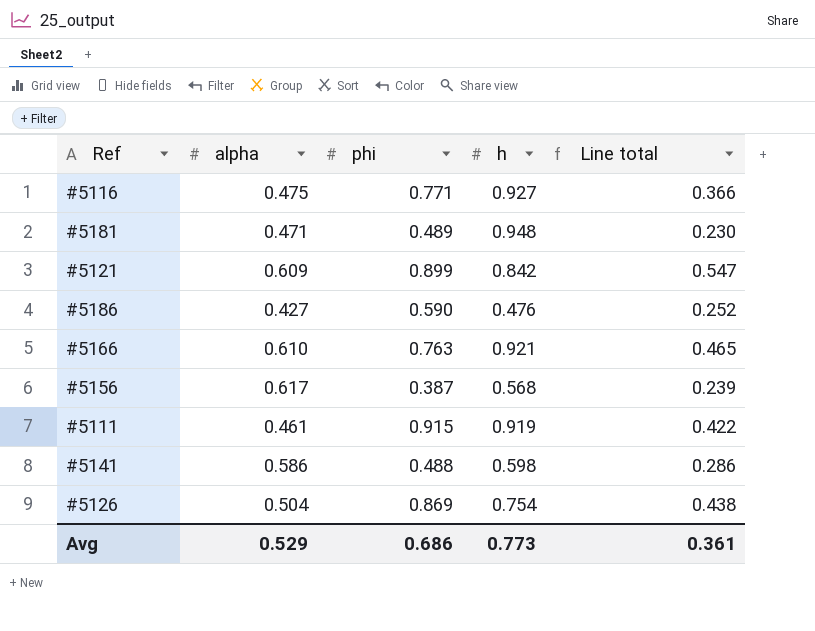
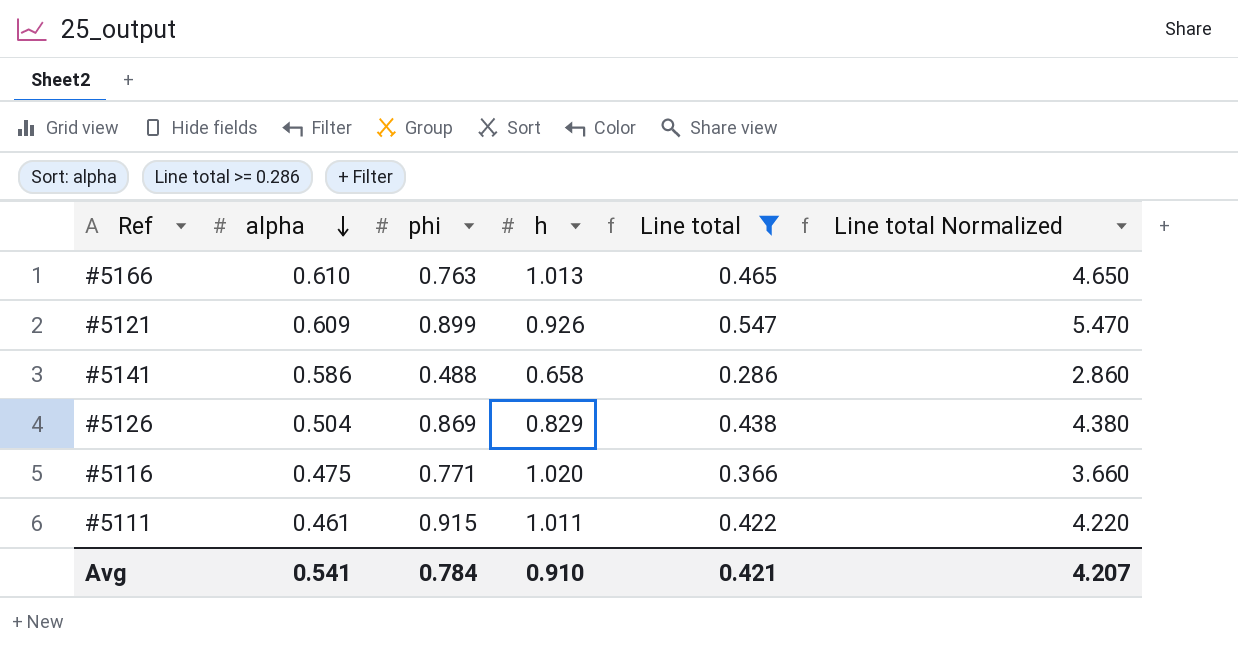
filter: none -> Line total >= 0.286
row order: none -> alpha descending
column Line total Normalized | formula: none -> [Line total] * 10
#5166 | h: 0.921 -> 1.013
#5121 | h: 0.842 -> 0.926
#5141 | h: 0.598 -> 0.658
#5126 | h: 0.754 -> 0.829
#5116 | h: 0.927 -> 1.020
#5111 | h: 0.919 -> 1.011
Avg | alpha: 0.529 -> 0.541
Avg | phi: 0.686 -> 0.784
Avg | h: 0.773 -> 0.910
Avg | Line total: 0.361 -> 0.421

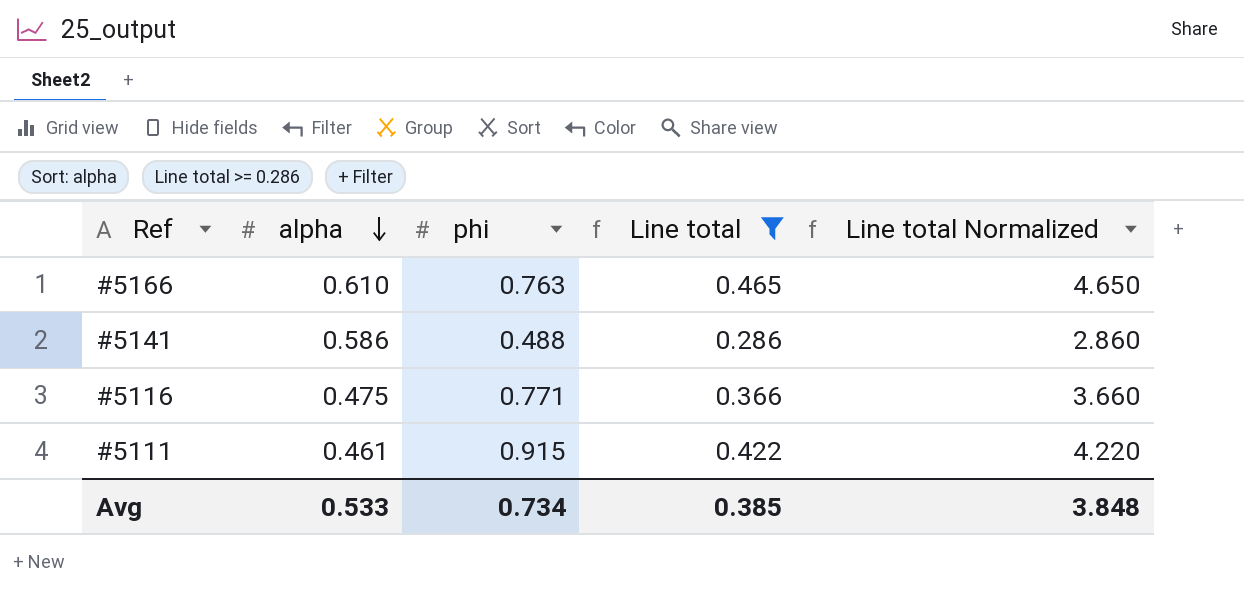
column h | position: 4 -> none
row #5121: 0.609 | 0.899 | 0.926 | 0.547 | 5.470 -> none
row #5126: 0.504 | 0.869 | 0.829 | 0.438 | 4.380 -> none
Avg | alpha: 0.541 -> 0.533
Avg | phi: 0.784 -> 0.734
Avg | Line total: 0.421 -> 0.385
Avg | Line total Normalized: 4.207 -> 3.848

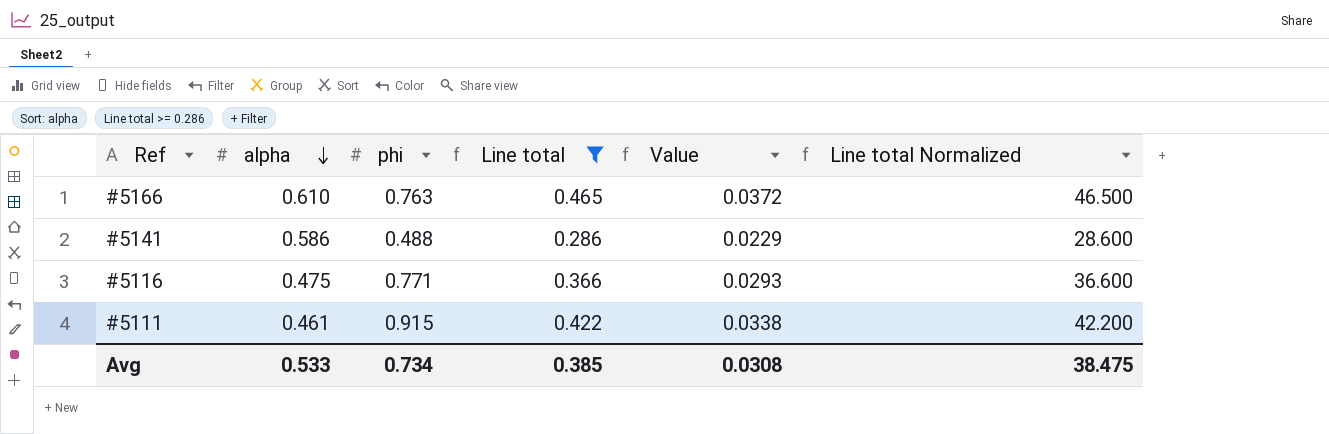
column Value | formula: none -> [Line total] * 0.08
column Line total Normalized | formula: [Line total] * 10 -> [Line total] * 100
Avg | Line total Normalized: 3.848 -> 38.475

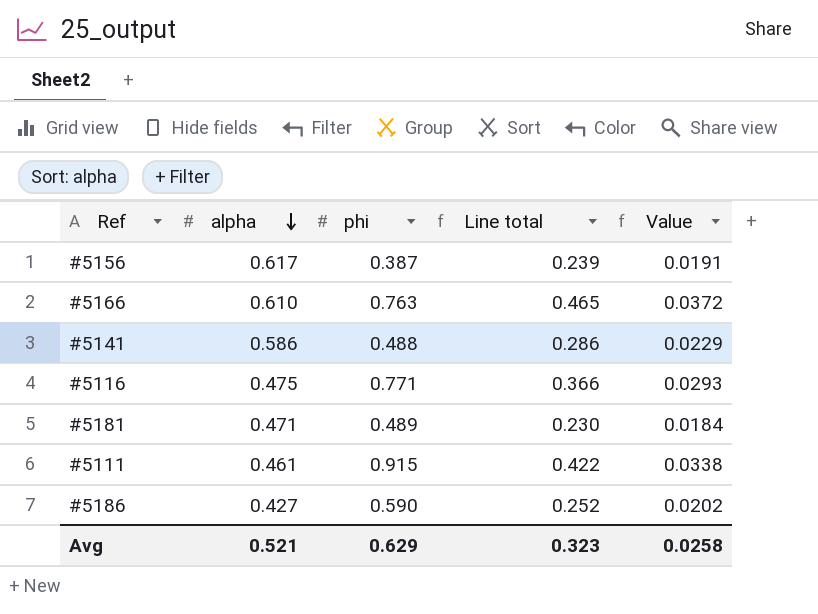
filter: Line total >= 0.286 -> none
column Line total Normalized | formula: [Line total] * 100 -> none
Avg | alpha: 0.533 -> 0.521
Avg | phi: 0.734 -> 0.629
Avg | Line total: 0.385 -> 0.323
Avg | Value: 0.0308 -> 0.0258

